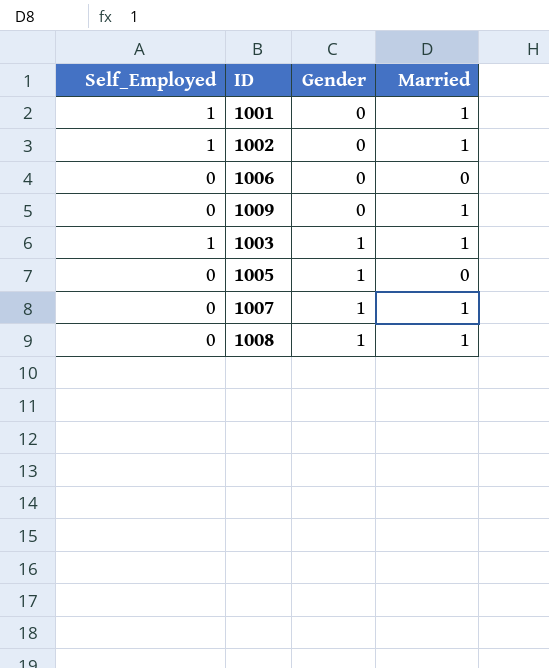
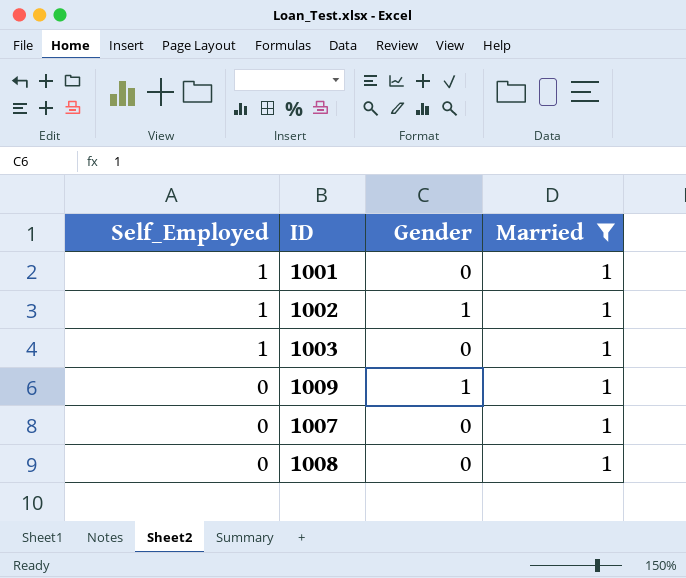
filter: none -> Married = 1
row order: Gender ascending -> Self_Employed descending
1002 | Gender: 0 -> 1
1003 | Gender: 1 -> 0
1009 | Gender: 0 -> 1
1007 | Gender: 1 -> 0
1008 | Gender: 1 -> 0

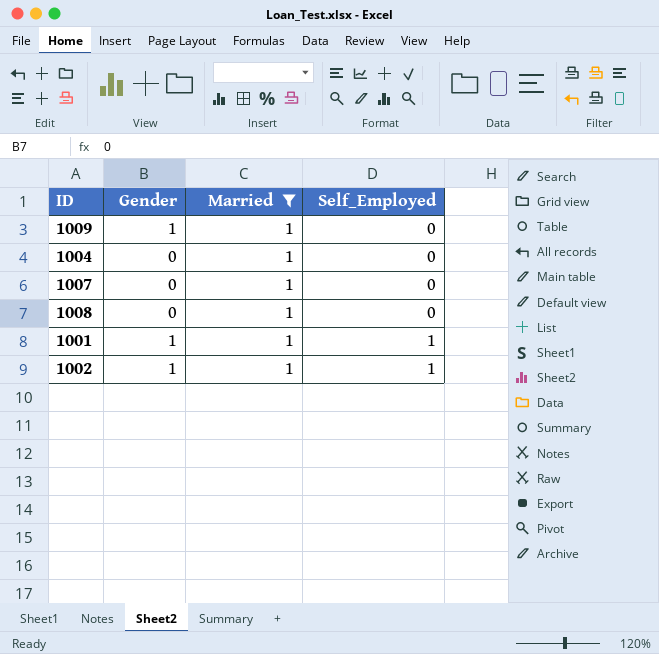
row order: Self_Employed descending -> Self_Employed ascending
column Self_Employed | position: 1 -> 4
row 1003: 1 | 0 | 1 -> none
row 1004: none -> 0 | 1 | 0
1001 | Gender: 0 -> 1

